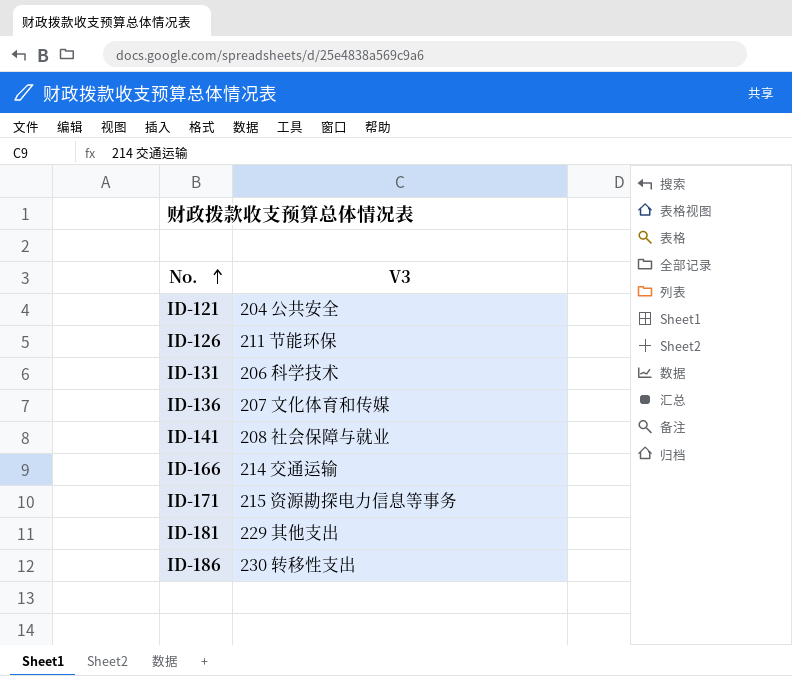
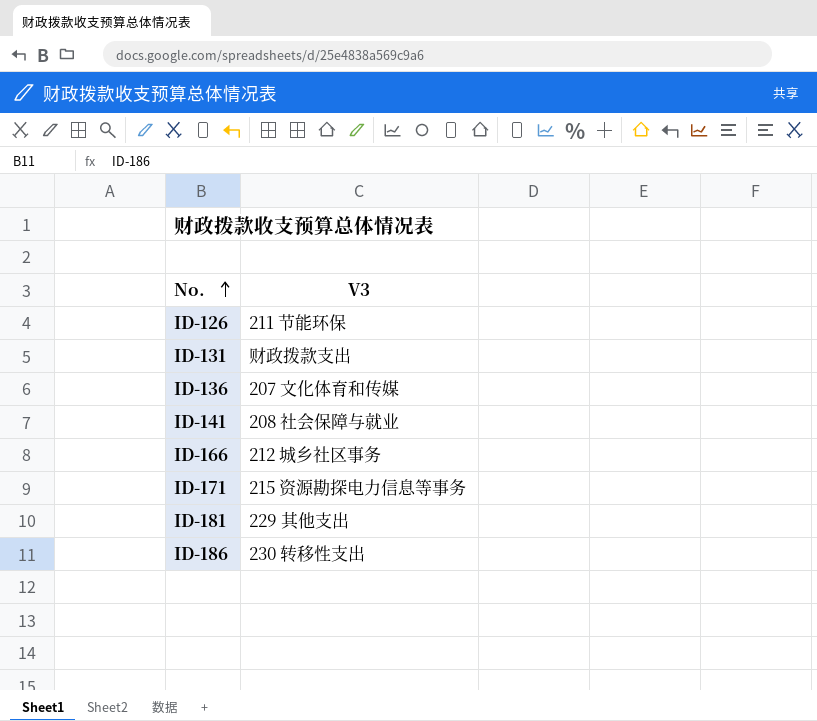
row ID-121: 204 公共安全 -> none
ID-131 | V3: 206 科学技术 -> 财政拨款支出
ID-166 | V3: 214 交通运输 -> 212 城乡社区事务

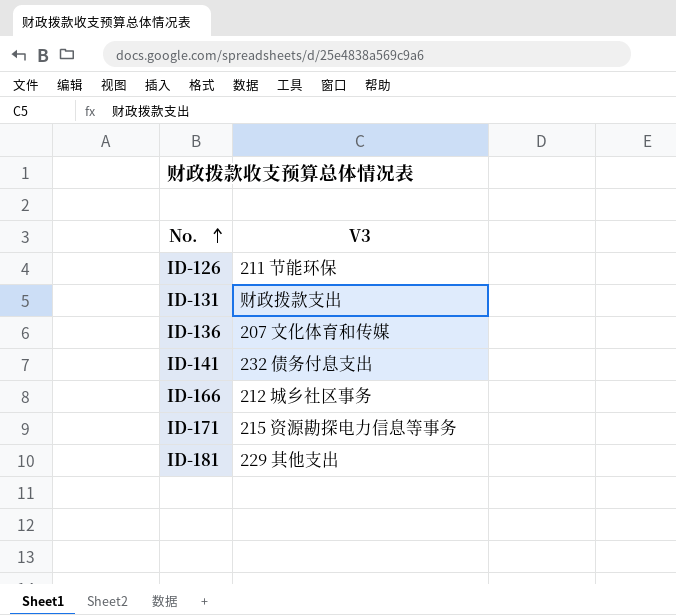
row ID-186: 230 转移性支出 -> none
ID-141 | V3: 208 社会保障与就业 -> 232 债务付息支出

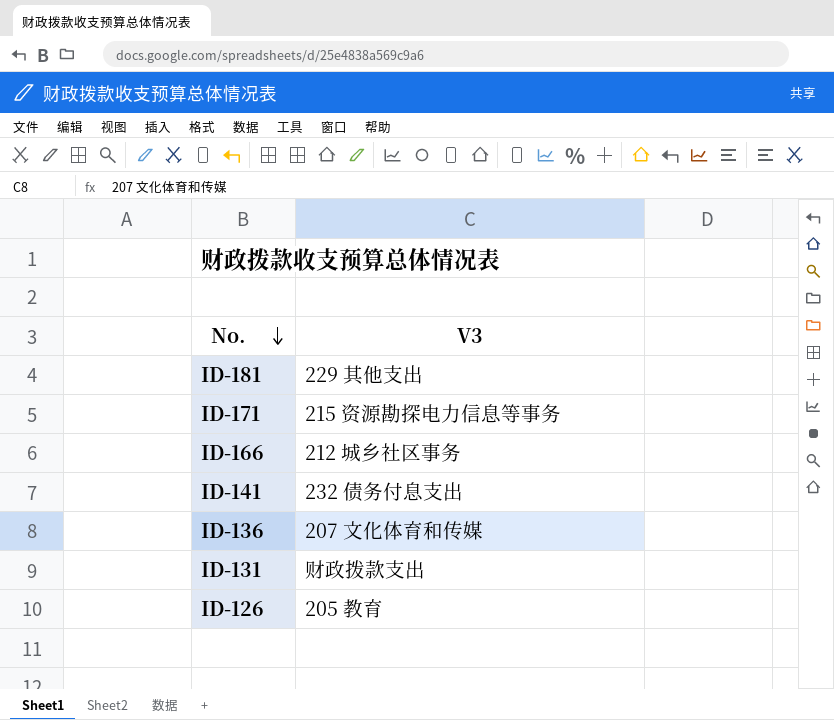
row order: No. ascending -> No. descending
ID-126 | V3: 211 节能环保 -> 205 教育

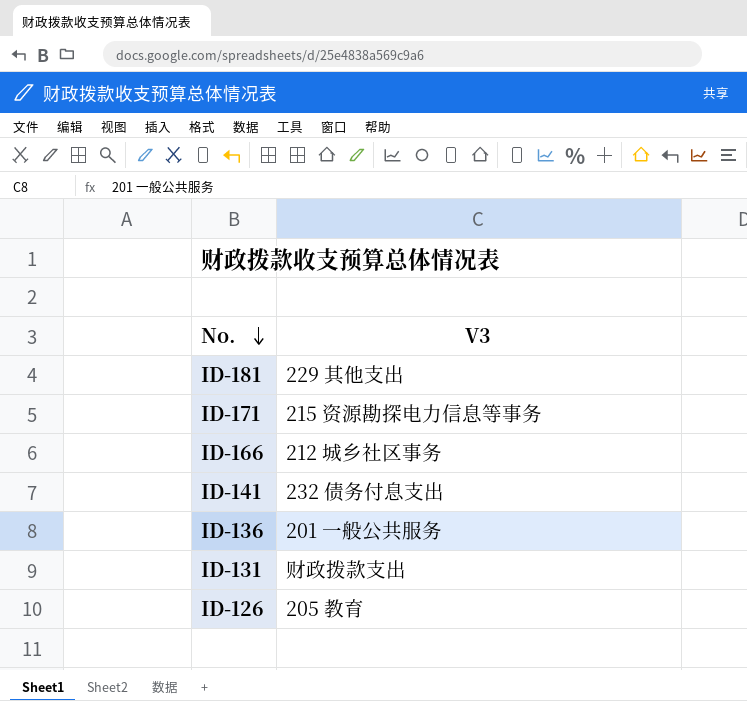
ID-136 | V3: 207 文化体育和传媒 -> 201 一般公共服务

